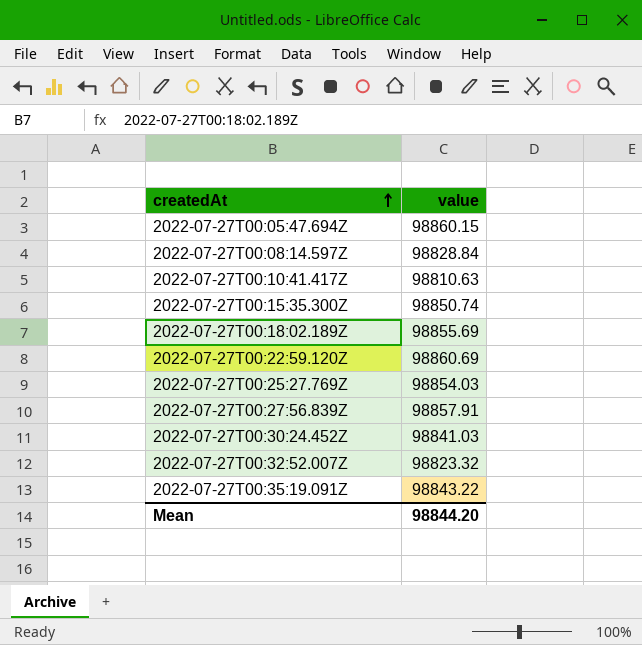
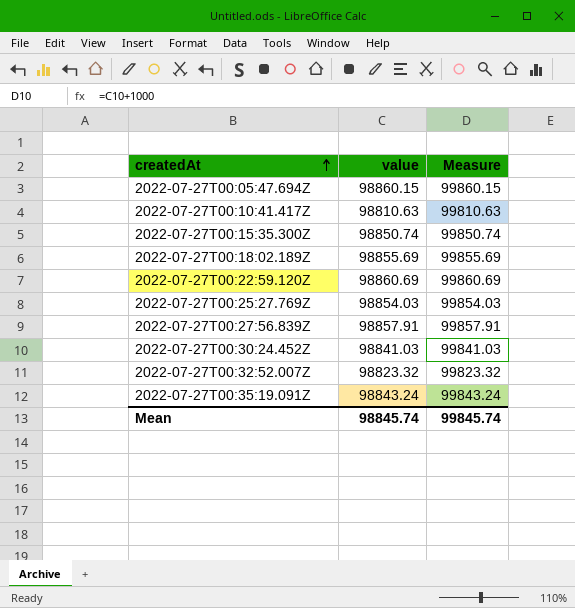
column Measure | formula: none -> [value] + 1000
row 2022-07-27T00:08:14.597Z: 98828.84 -> none
2022-07-27T00:35:19.091Z | value: 98843.22 -> 98843.24
Mean | value: 98844.20 -> 98845.74

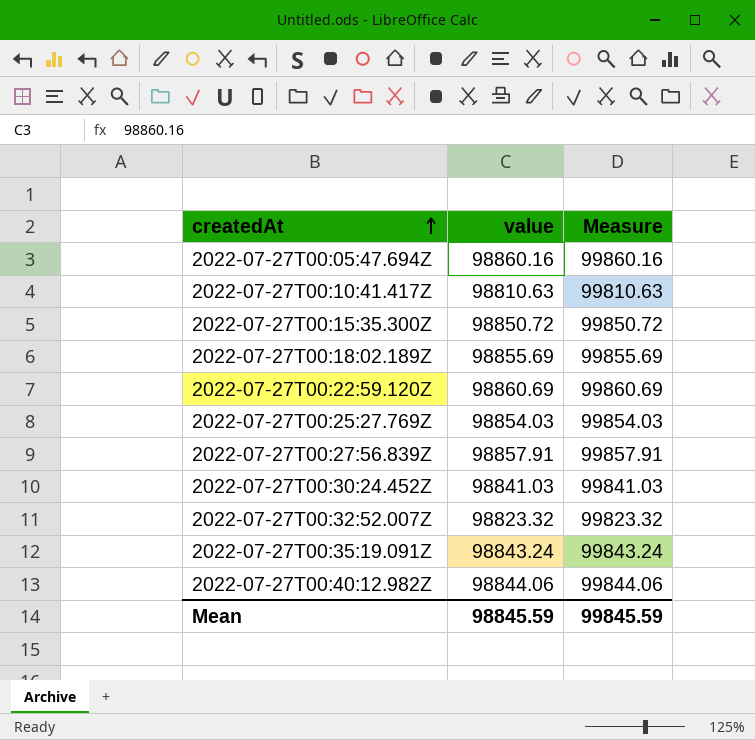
2022-07-27T00:05:47.694Z | value: 98860.15 -> 98860.16
2022-07-27T00:05:47.694Z | Measure: 99860.15 -> 99860.16
2022-07-27T00:15:35.300Z | value: 98850.74 -> 98850.72
2022-07-27T00:15:35.300Z | Measure: 99850.74 -> 99850.72
row 2022-07-27T00:40:12.982Z: none -> 98844.06 | 99844.06
Mean | value: 98845.74 -> 98845.59
Mean | Measure: 99845.74 -> 99845.59

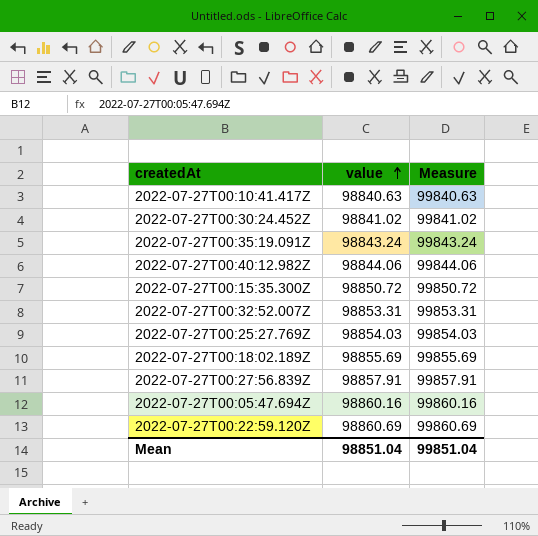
row order: createdAt ascending -> value ascending
2022-07-27T00:10:41.417Z | value: 98810.63 -> 98840.63
2022-07-27T00:10:41.417Z | Measure: 99810.63 -> 99840.63
2022-07-27T00:30:24.452Z | value: 98841.03 -> 98841.02
2022-07-27T00:30:24.452Z | Measure: 99841.03 -> 99841.02
2022-07-27T00:32:52.007Z | value: 98823.32 -> 98853.31
2022-07-27T00:32:52.007Z | Measure: 99823.32 -> 99853.31
Mean | value: 98845.59 -> 98851.04
Mean | Measure: 99845.59 -> 99851.04

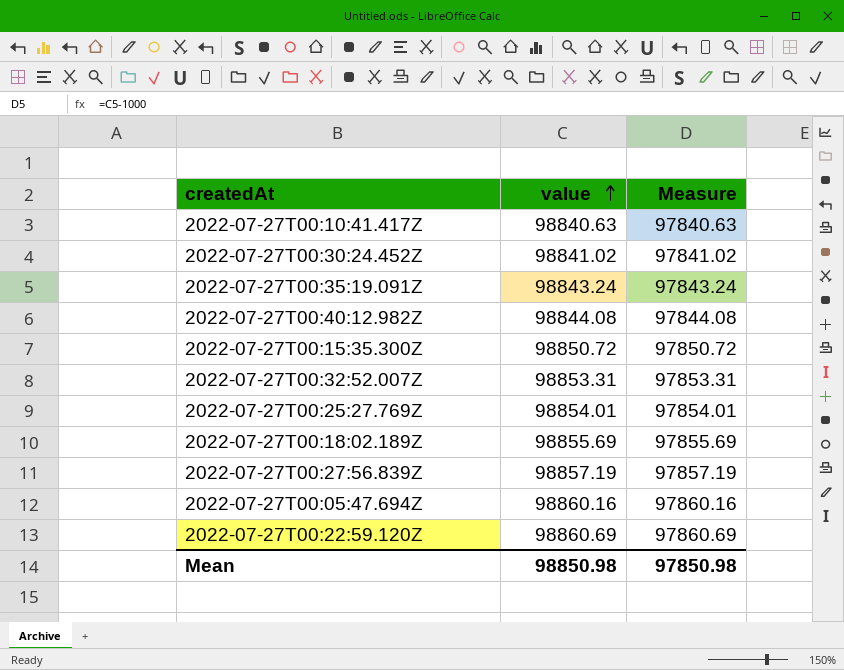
column Measure | formula: [value] + 1000 -> [value] - 1000
2022-07-27T00:40:12.982Z | value: 98844.06 -> 98844.08
2022-07-27T00:25:27.769Z | value: 98854.03 -> 98854.01
2022-07-27T00:27:56.839Z | value: 98857.91 -> 98857.19
Mean | value: 98851.04 -> 98850.98
Mean | Measure: 99851.04 -> 97850.98

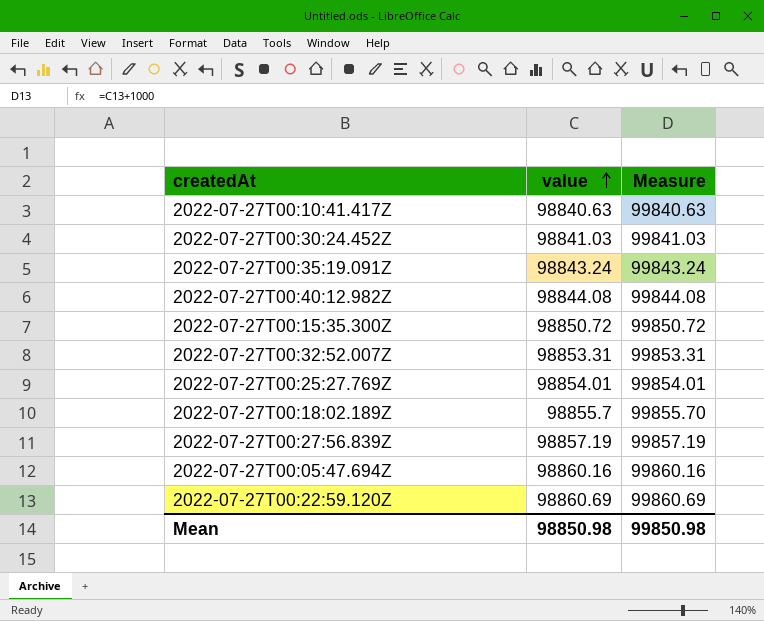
column Measure | formula: [value] - 1000 -> [value] + 1000
2022-07-27T00:30:24.452Z | value: 98841.02 -> 98841.03
2022-07-27T00:18:02.189Z | value: 98855.69 -> 98855.7
Mean | Measure: 97850.98 -> 99850.98

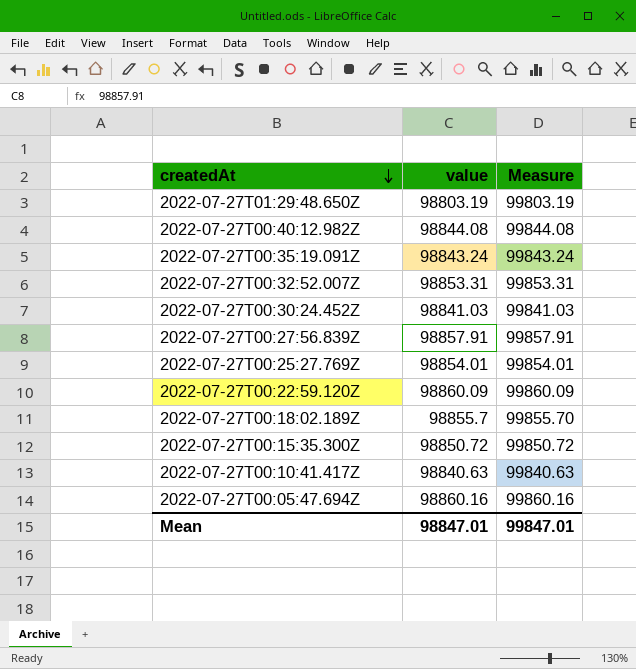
row order: value ascending -> createdAt descending
row 2022-07-27T01:29:48.650Z: none -> 98803.19 | 99803.19
2022-07-27T00:27:56.839Z | value: 98857.19 -> 98857.91
2022-07-27T00:27:56.839Z | Measure: 99857.19 -> 99857.91
2022-07-27T00:22:59.120Z | value: 98860.69 -> 98860.09
2022-07-27T00:22:59.120Z | Measure: 99860.69 -> 99860.09
Mean | value: 98850.98 -> 98847.01
Mean | Measure: 99850.98 -> 99847.01

